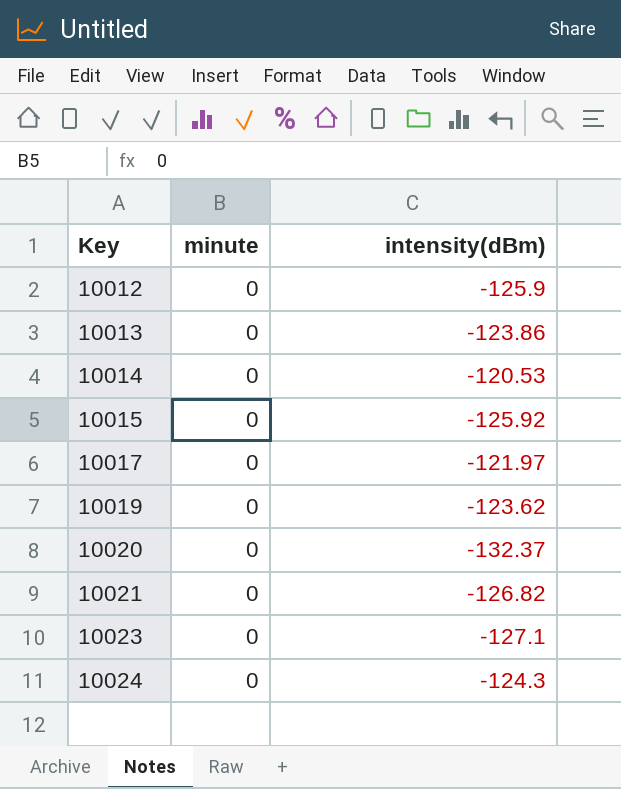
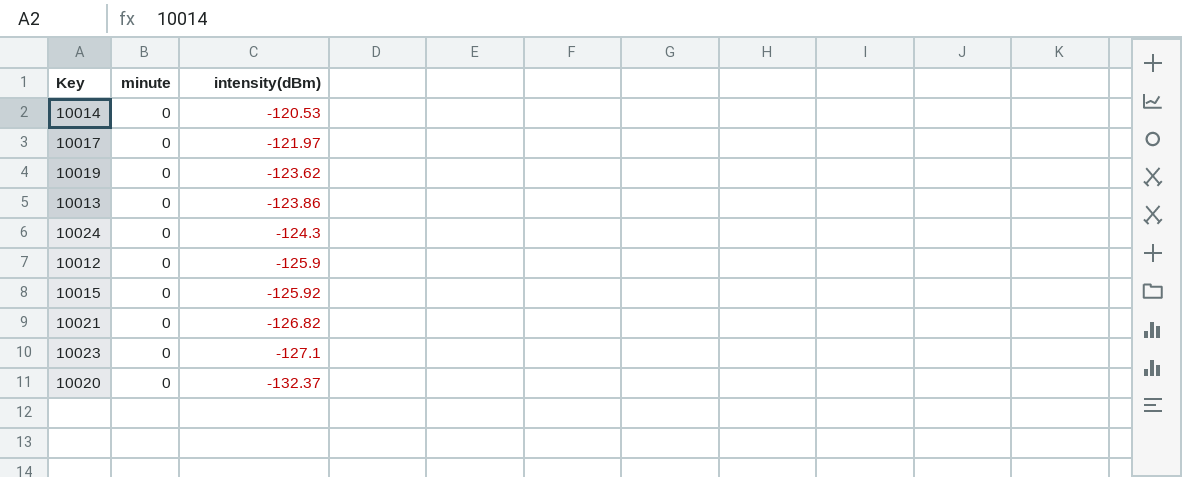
row order: Key ascending -> intensity(dBm) descending

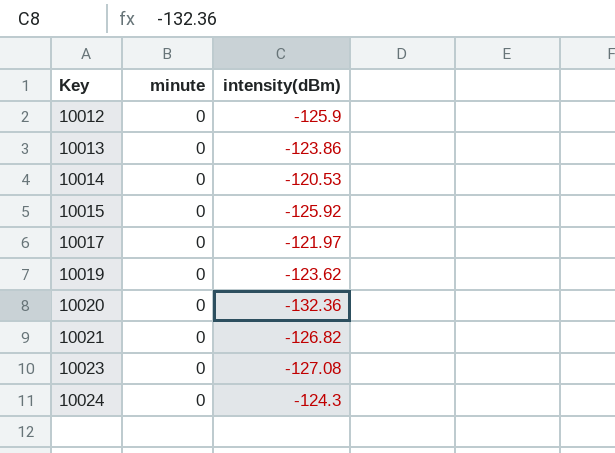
row order: intensity(dBm) descending -> Key ascending
10020 | intensity(dBm): -132.37 -> -132.36
10023 | intensity(dBm): -127.1 -> -127.08

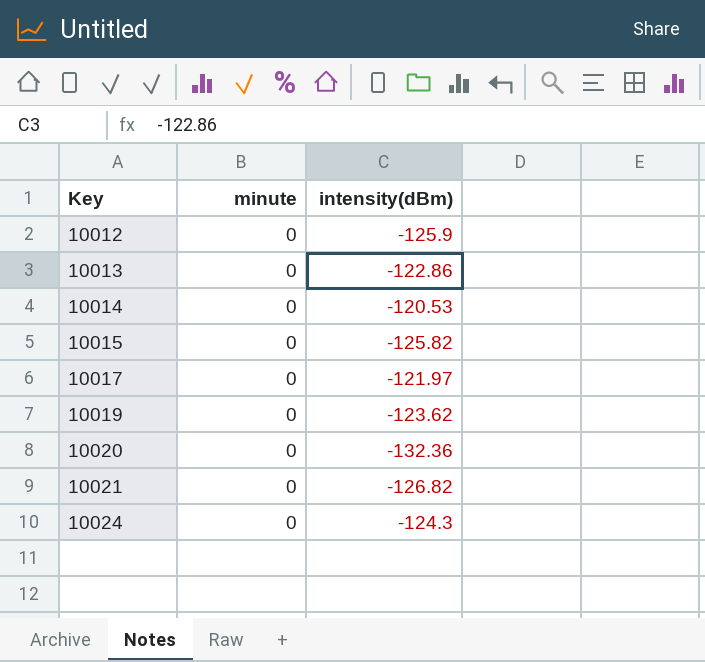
row 10023: 0 | -127.08 -> none
10013 | intensity(dBm): -123.86 -> -122.86
10015 | intensity(dBm): -125.92 -> -125.82

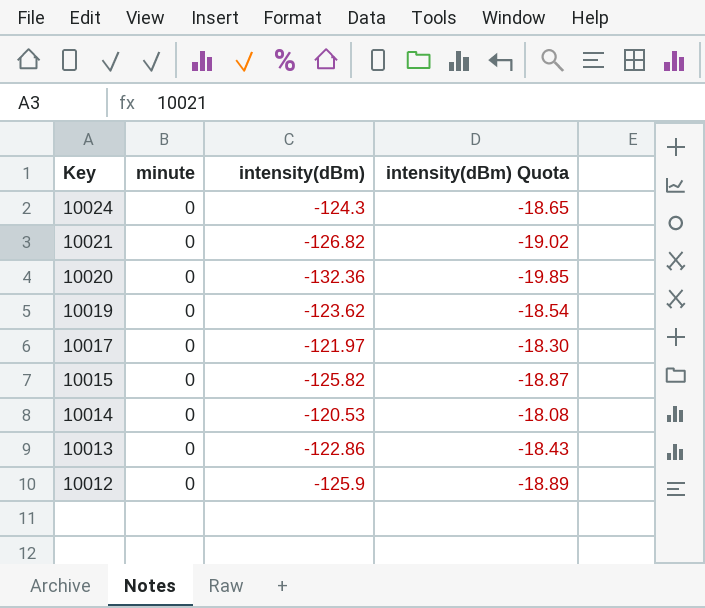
row order: Key ascending -> Key descending
column intensity(dBm) Quota | formula: none -> [intensity(dBm)] * 0.15

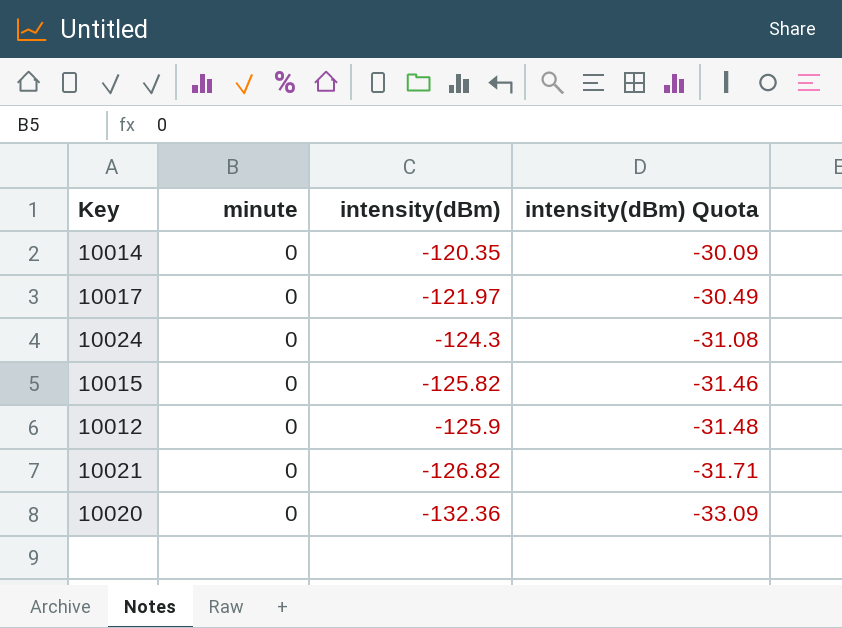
row order: Key descending -> intensity(dBm) descending
column intensity(dBm) Quota | formula: [intensity(dBm)] * 0.15 -> [intensity(dBm)] * 0.25
row 10019: 0 | -123.62 | -18.54 -> none
row 10013: 0 | -122.86 | -18.43 -> none
10014 | intensity(dBm): -120.53 -> -120.35

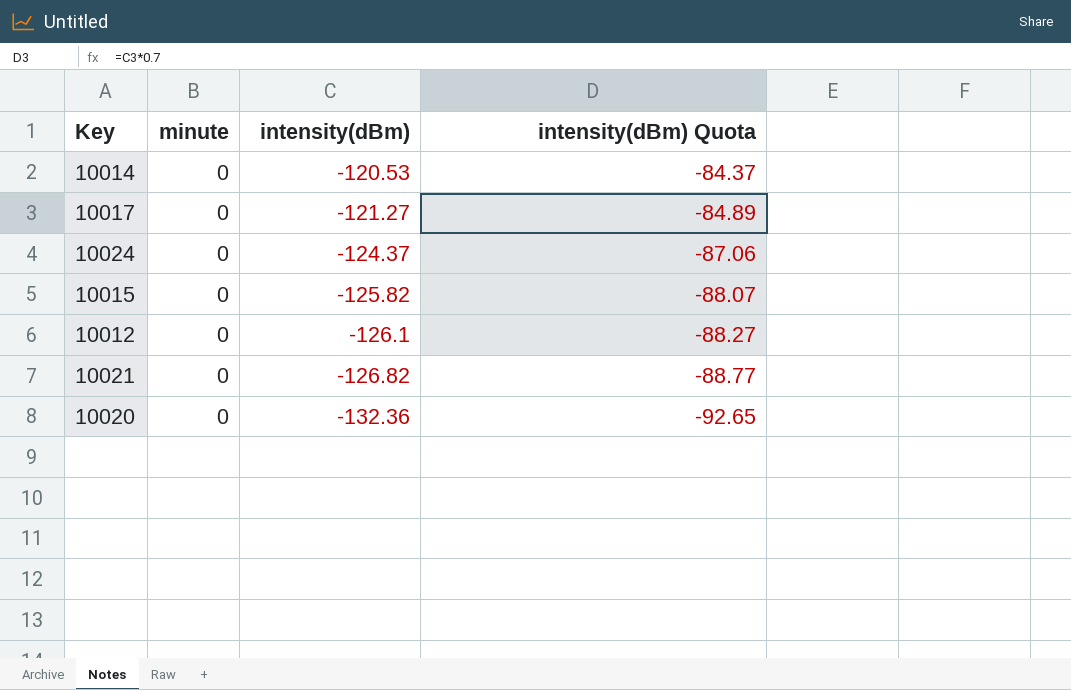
column intensity(dBm) Quota | formula: [intensity(dBm)] * 0.25 -> [intensity(dBm)] * 0.7
10014 | intensity(dBm): -120.35 -> -120.53
10017 | intensity(dBm): -121.97 -> -121.27
10024 | intensity(dBm): -124.3 -> -124.37
10012 | intensity(dBm): -125.9 -> -126.1

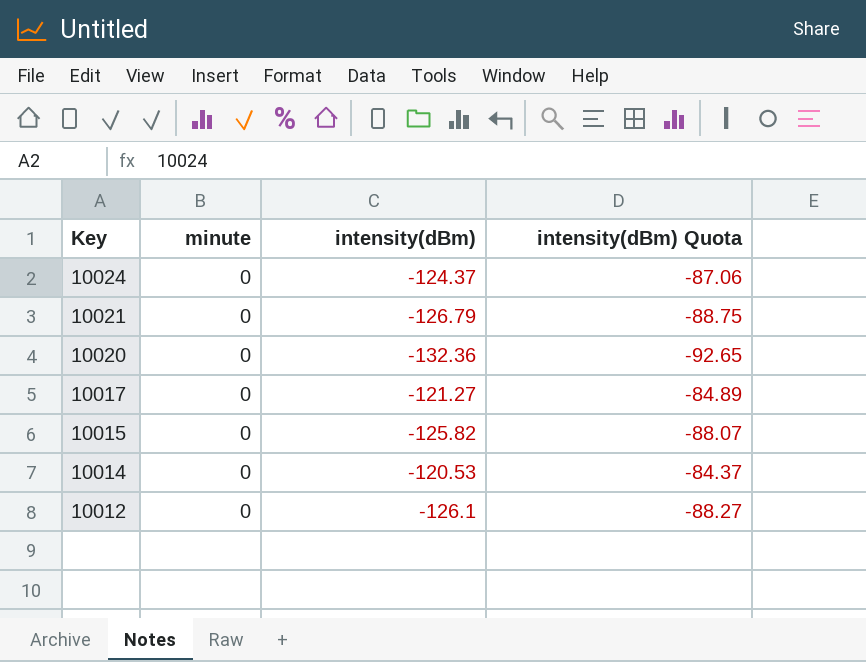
row order: intensity(dBm) descending -> Key descending
10021 | intensity(dBm): -126.82 -> -126.79
10021 | intensity(dBm) Quota: -88.77 -> -88.75

